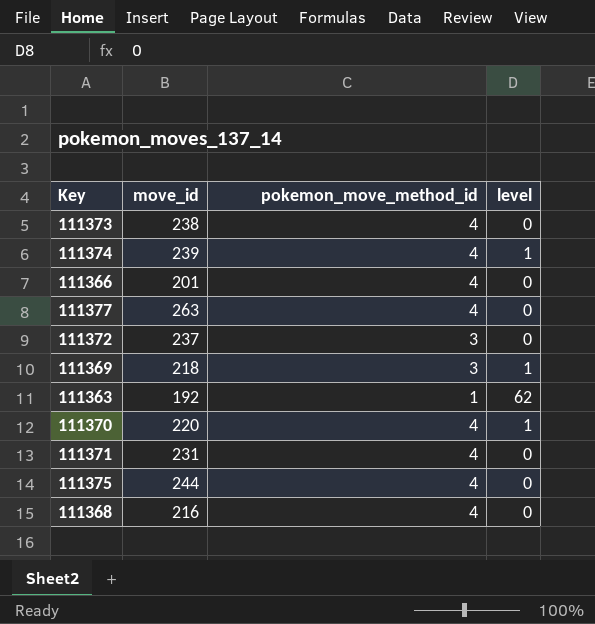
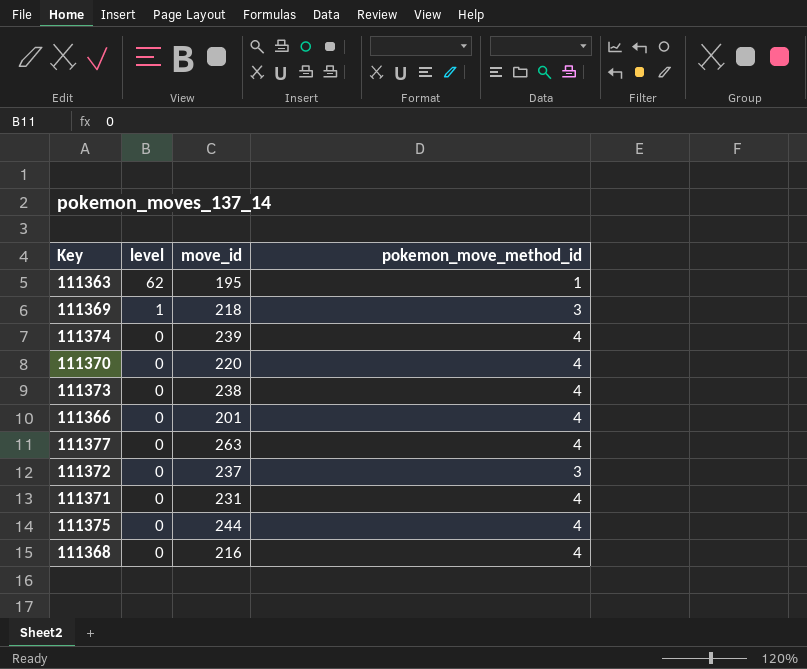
row order: none -> level descending
column level | position: 4 -> 2
111363 | move_id: 192 -> 195
111374 | level: 1 -> 0
111370 | level: 1 -> 0

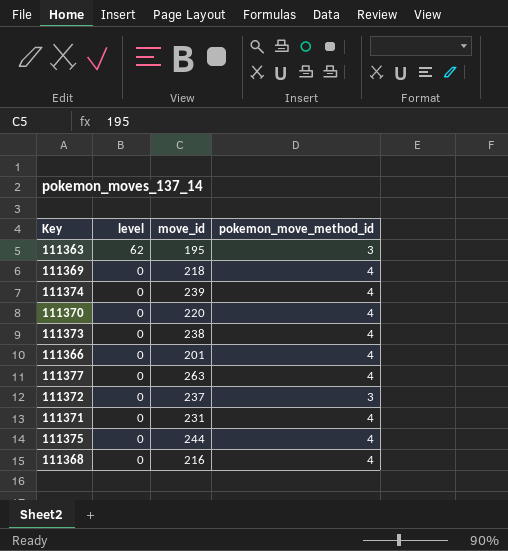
111363 | pokemon_move_method_id: 1 -> 3
111369 | level: 1 -> 0
111369 | pokemon_move_method_id: 3 -> 4

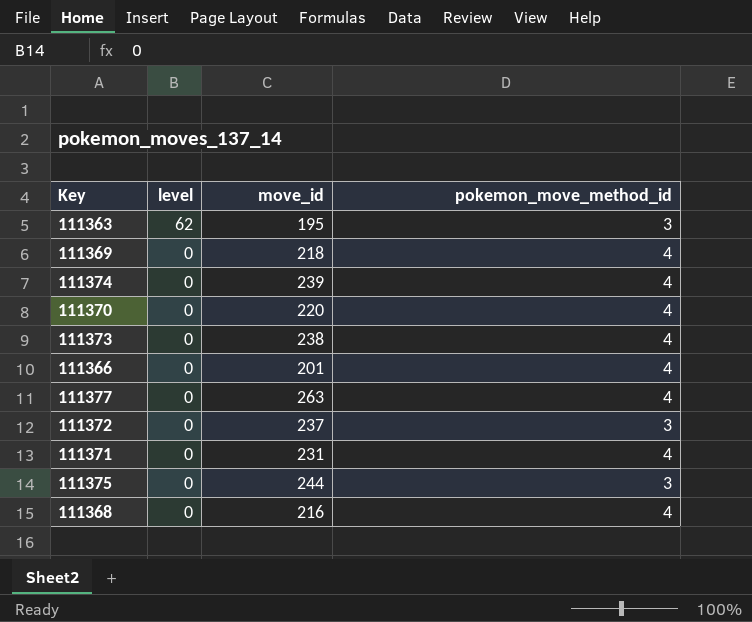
111375 | pokemon_move_method_id: 4 -> 3

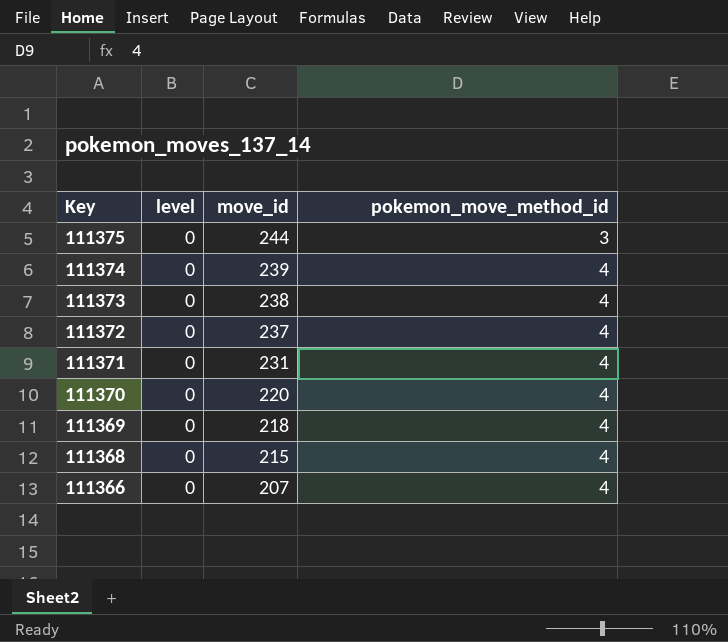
row order: level descending -> Key descending
row 111363: 62 | 195 | 3 -> none
row 111377: 0 | 263 | 4 -> none
111372 | pokemon_move_method_id: 3 -> 4
111368 | move_id: 216 -> 215
111366 | move_id: 201 -> 207

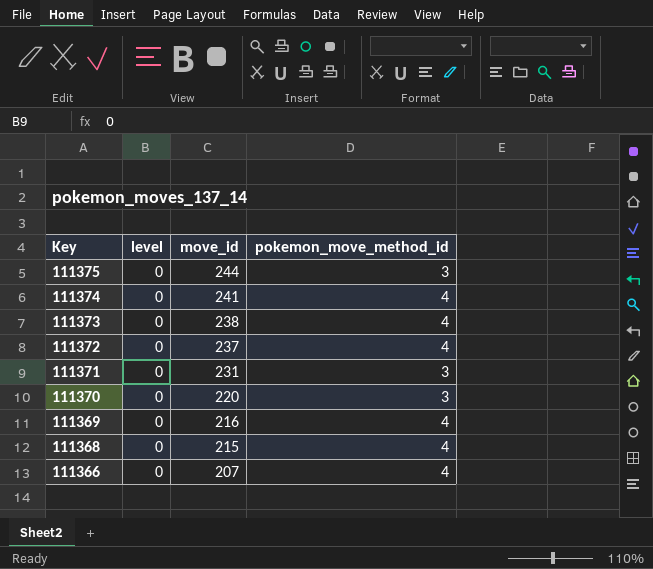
111374 | move_id: 239 -> 241
111371 | pokemon_move_method_id: 4 -> 3
111370 | pokemon_move_method_id: 4 -> 3
111369 | move_id: 218 -> 216

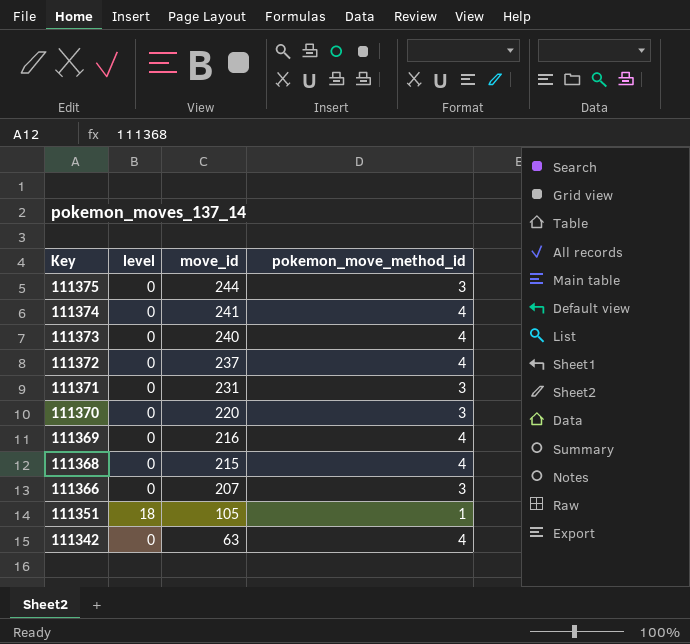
111373 | move_id: 238 -> 240
111366 | pokemon_move_method_id: 4 -> 3
row 111351: none -> 18 | 105 | 1
row 111342: none -> 0 | 63 | 4

